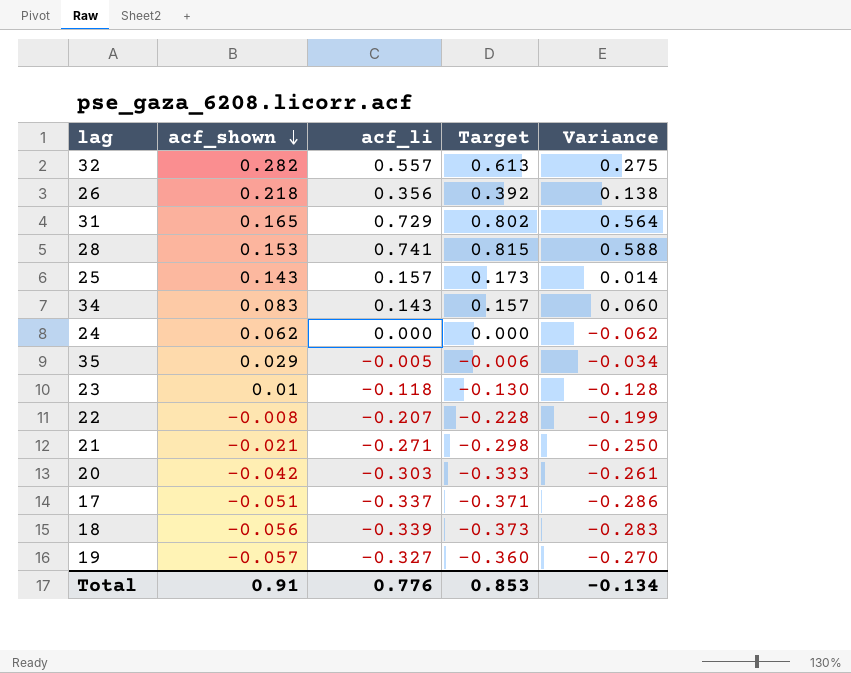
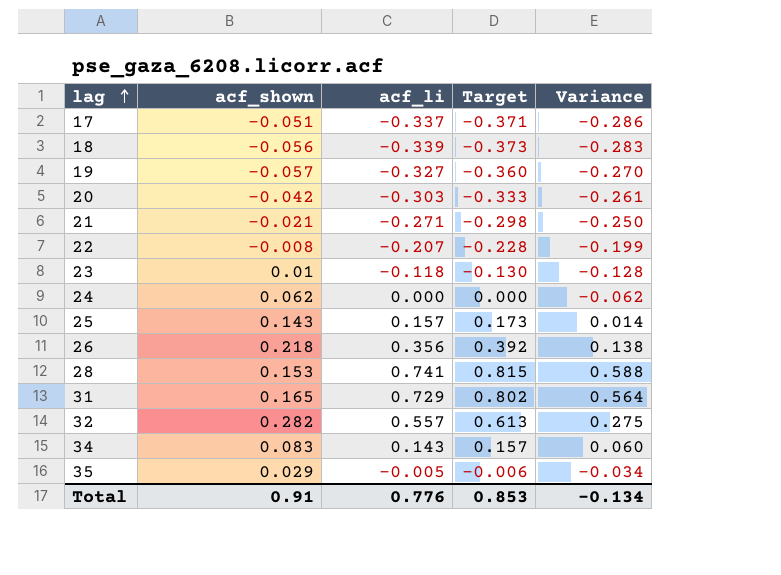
row order: acf_shown descending -> lag ascending

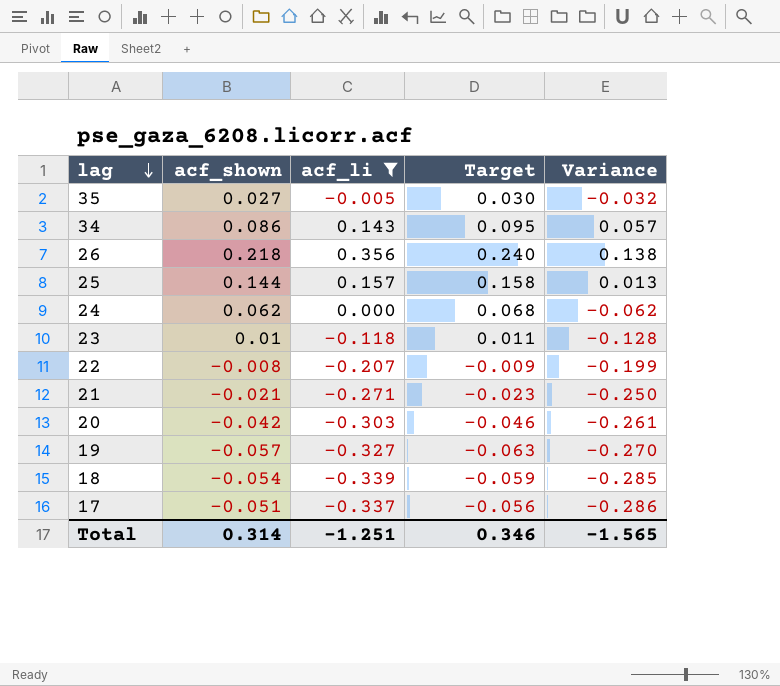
filter: none -> acf_li <= 0.356
row order: lag ascending -> lag descending
column Target | formula: [acf_li] * 1.1 -> [acf_shown] * 1.1
35 | acf_shown: 0.029 -> 0.027
35 | Variance: -0.034 -> -0.032
34 | acf_shown: 0.083 -> 0.086
34 | Variance: 0.060 -> 0.057
25 | acf_shown: 0.143 -> 0.144
25 | Variance: 0.014 -> 0.013
18 | acf_shown: -0.056 -> -0.054
18 | Variance: -0.283 -> -0.285
Total | acf_shown: 0.91 -> 0.314
Total | acf_li: 0.776 -> -1.251
Total | Target: 0.853 -> 0.346
Total | Variance: -0.134 -> -1.565

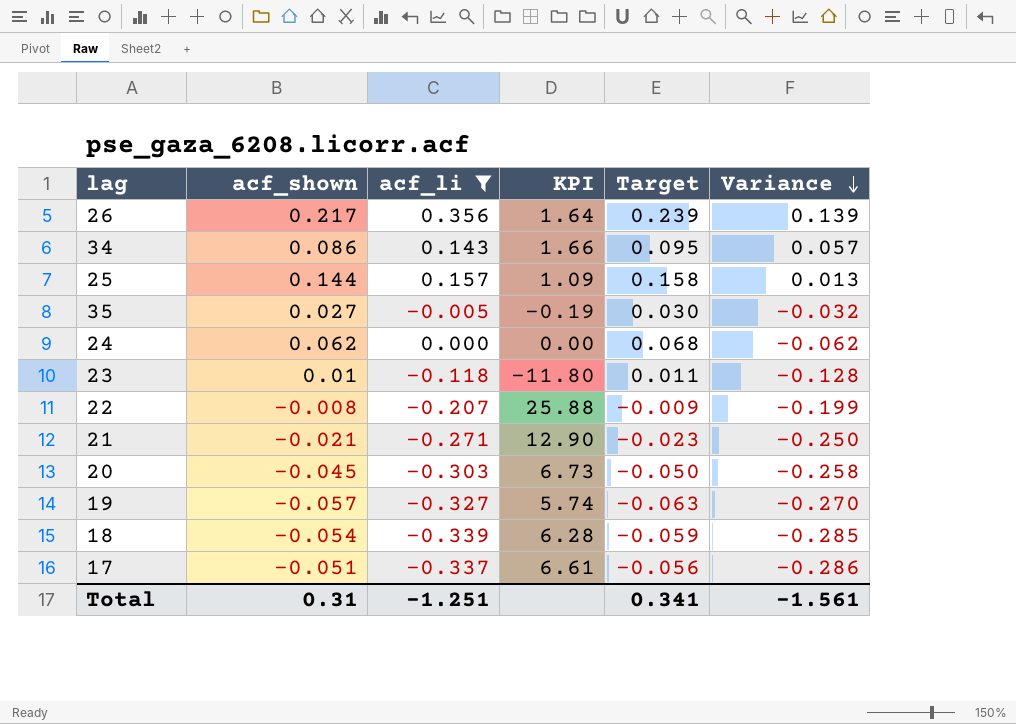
row order: lag descending -> Variance descending
column KPI | formula: none -> [acf_li] / [acf_shown]
26 | acf_shown: 0.218 -> 0.217
26 | Target: 0.240 -> 0.239
26 | Variance: 0.138 -> 0.139
20 | acf_shown: -0.042 -> -0.045
20 | Target: -0.046 -> -0.050
20 | Variance: -0.261 -> -0.258
Total | acf_shown: 0.314 -> 0.31
Total | Target: 0.346 -> 0.341
Total | Variance: -1.565 -> -1.561

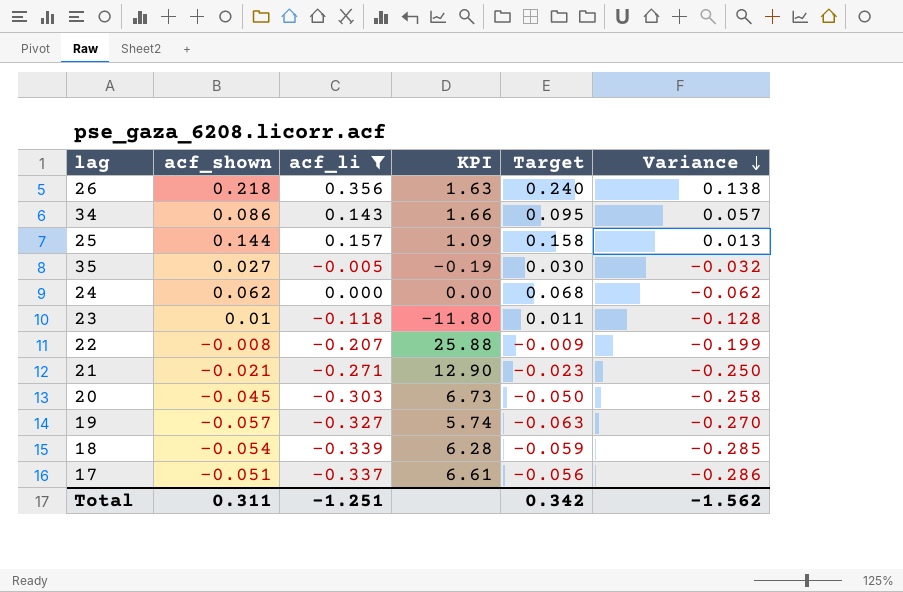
26 | acf_shown: 0.217 -> 0.218
26 | KPI: 1.64 -> 1.63
26 | Target: 0.239 -> 0.240
26 | Variance: 0.139 -> 0.138
Total | acf_shown: 0.31 -> 0.311
Total | Target: 0.341 -> 0.342
Total | Variance: -1.561 -> -1.562

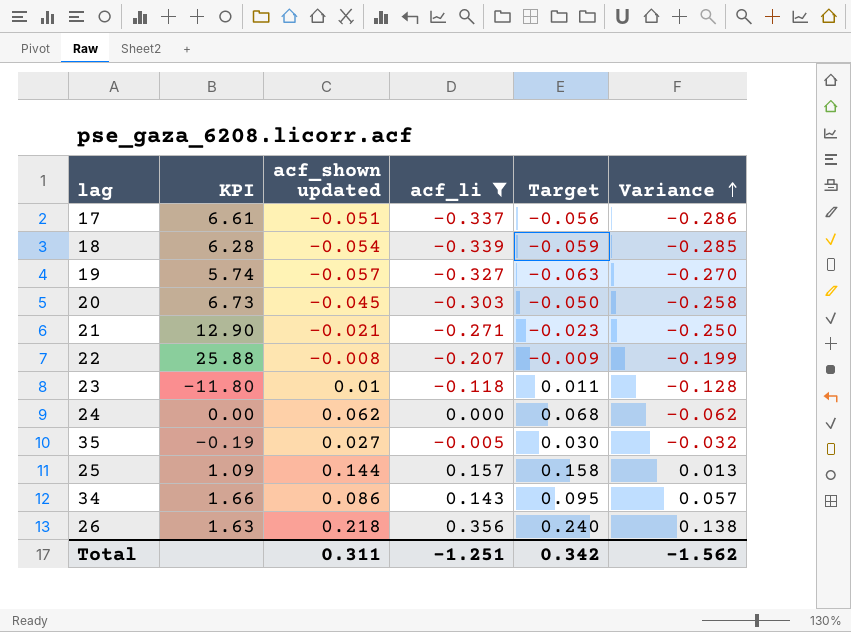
row order: Variance descending -> Variance ascending
column KPI | position: 4 -> 2
column name: acf_shown -> acf_shown updated

